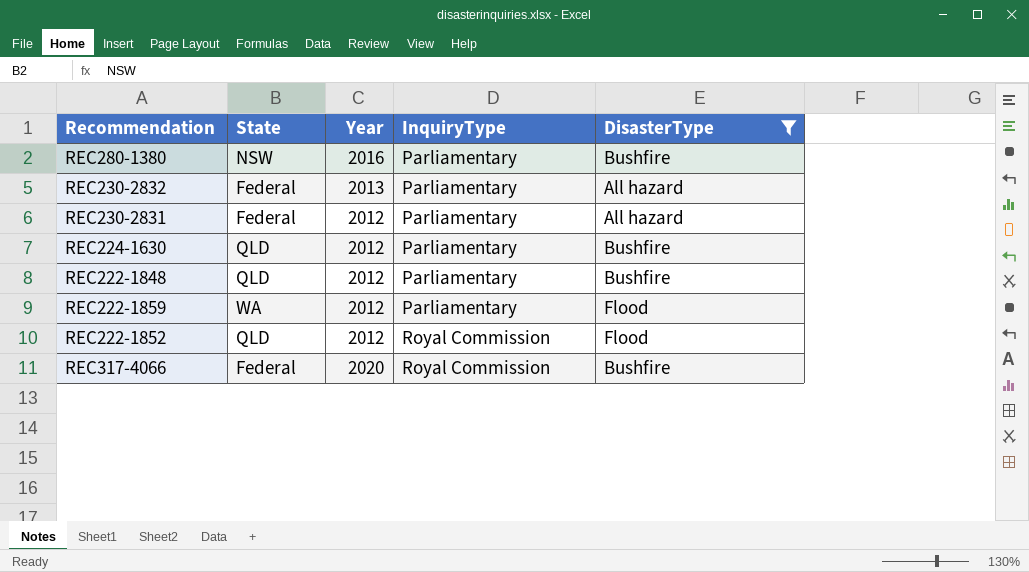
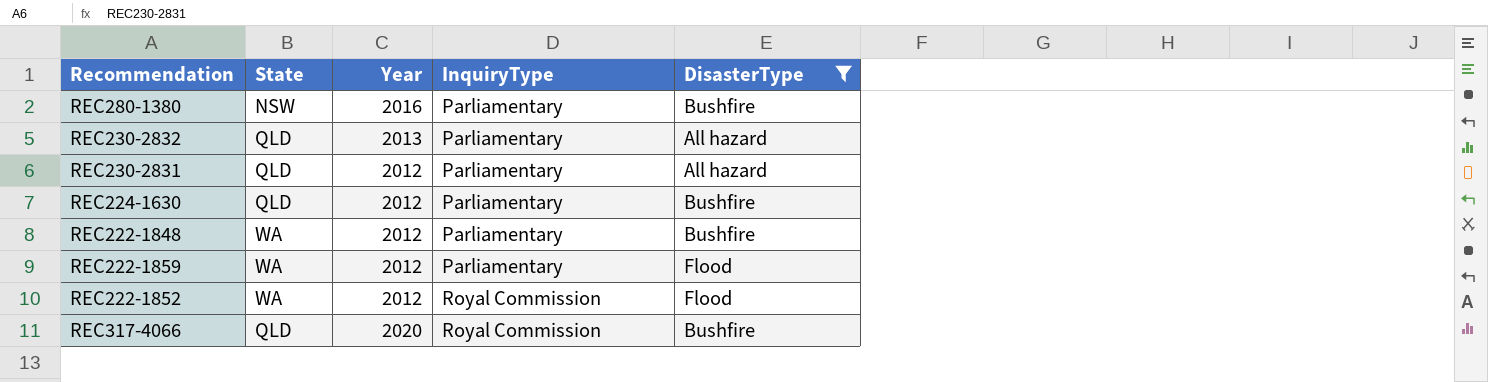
REC230-2832 | State: Federal -> QLD
REC230-2831 | State: Federal -> QLD
REC222-1848 | State: QLD -> WA
REC222-1852 | State: QLD -> WA
REC317-4066 | State: Federal -> QLD

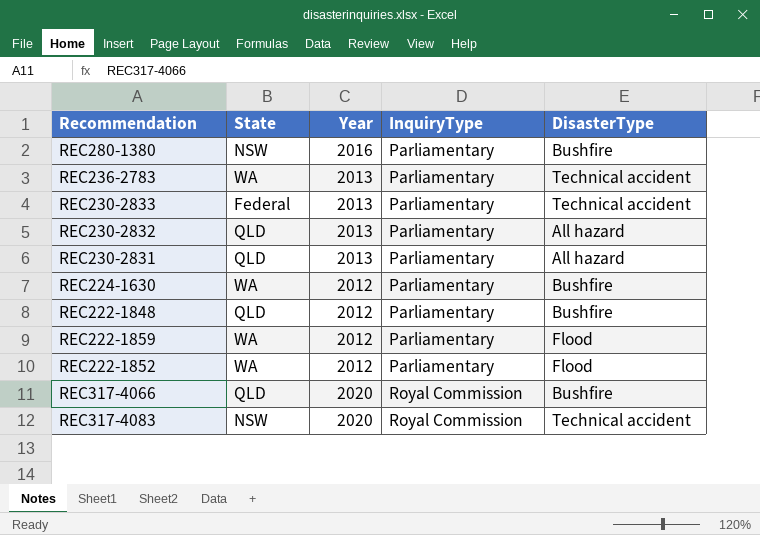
filter: DisasterType != Technical accident -> none
REC230-2831 | Year: 2012 -> 2013
REC224-1630 | State: QLD -> WA
REC222-1848 | State: WA -> QLD
REC222-1852 | InquiryType: Royal Commission -> Parliamentary

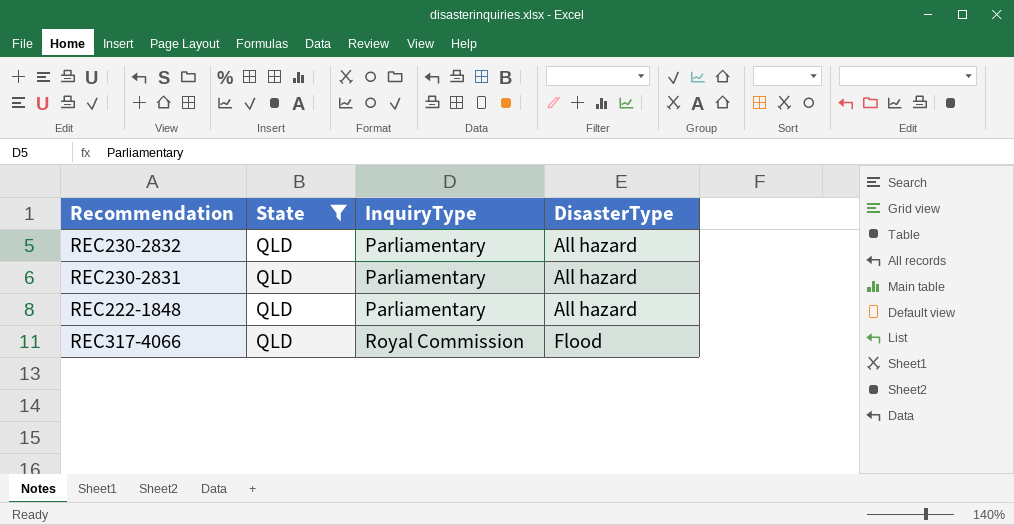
filter: none -> State = QLD
column Year | position: 3 -> none
REC222-1848 | DisasterType: Bushfire -> All hazard
REC317-4066 | DisasterType: Bushfire -> Flood

